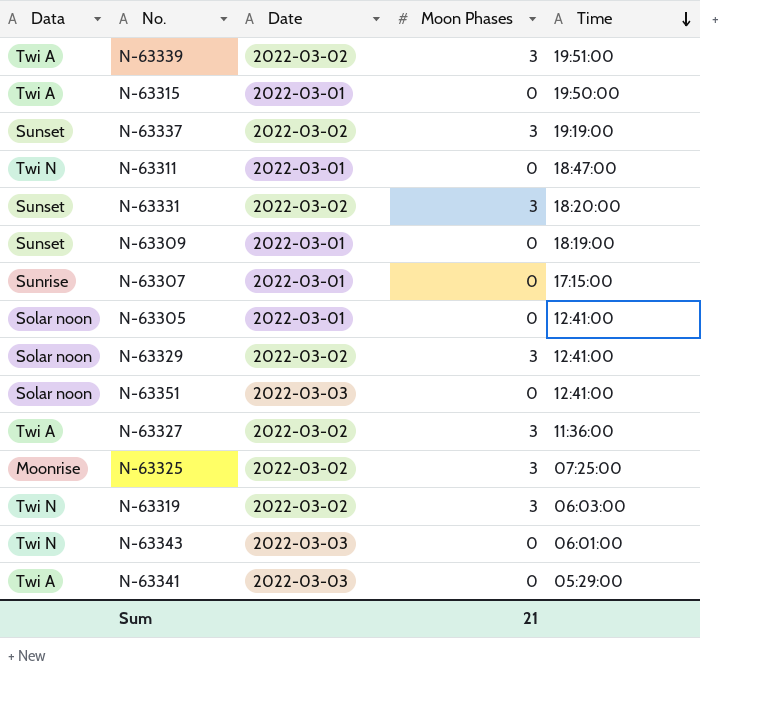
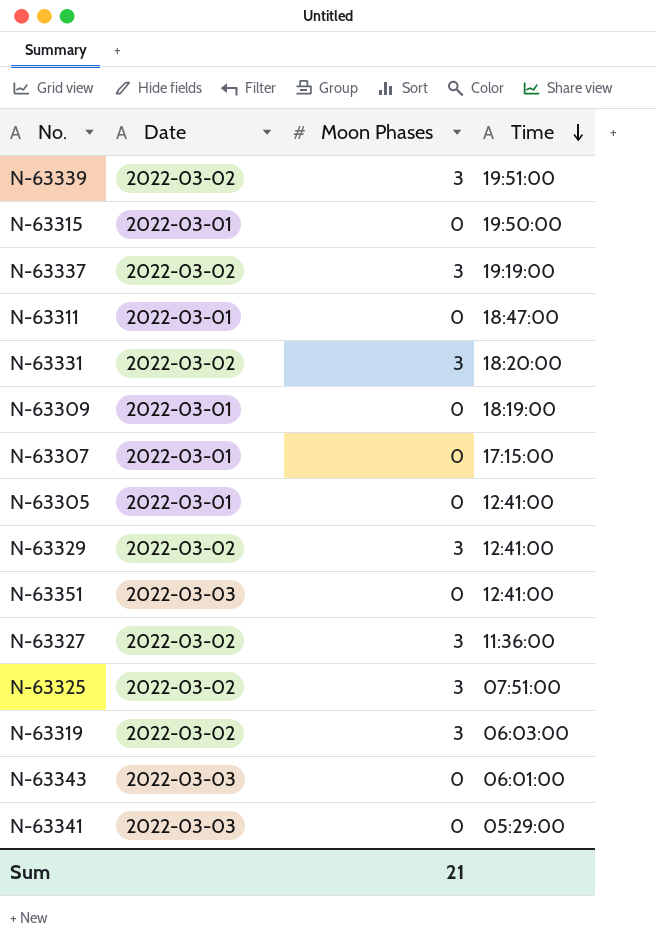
column Data | position: 1 -> none
N-63325 | Time: 07:25:00 -> 07:51:00

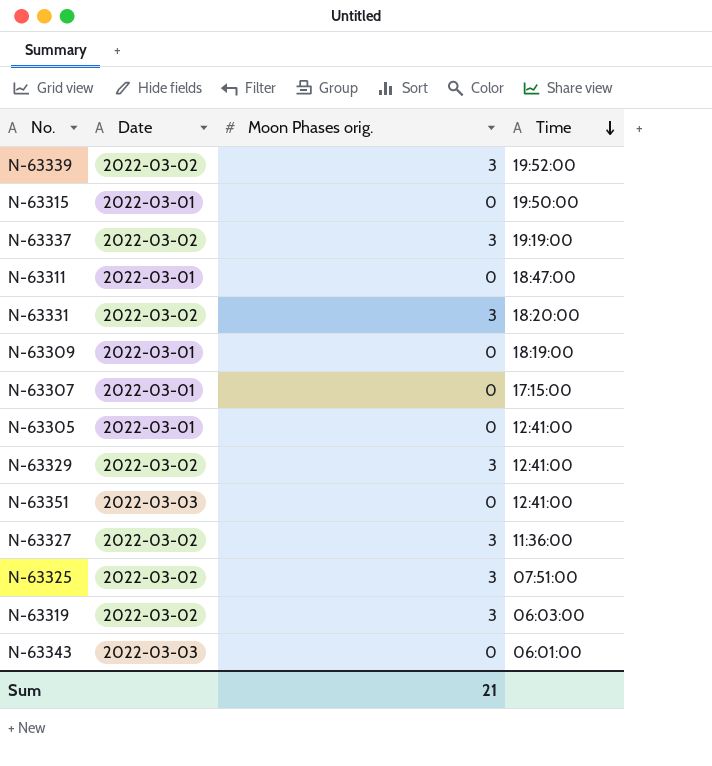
column name: Moon Phases -> Moon Phases orig.
row N-63341: 2022-03-03 | 0 | 05:29:00 -> none
N-63339 | Time: 19:51:00 -> 19:52:00

